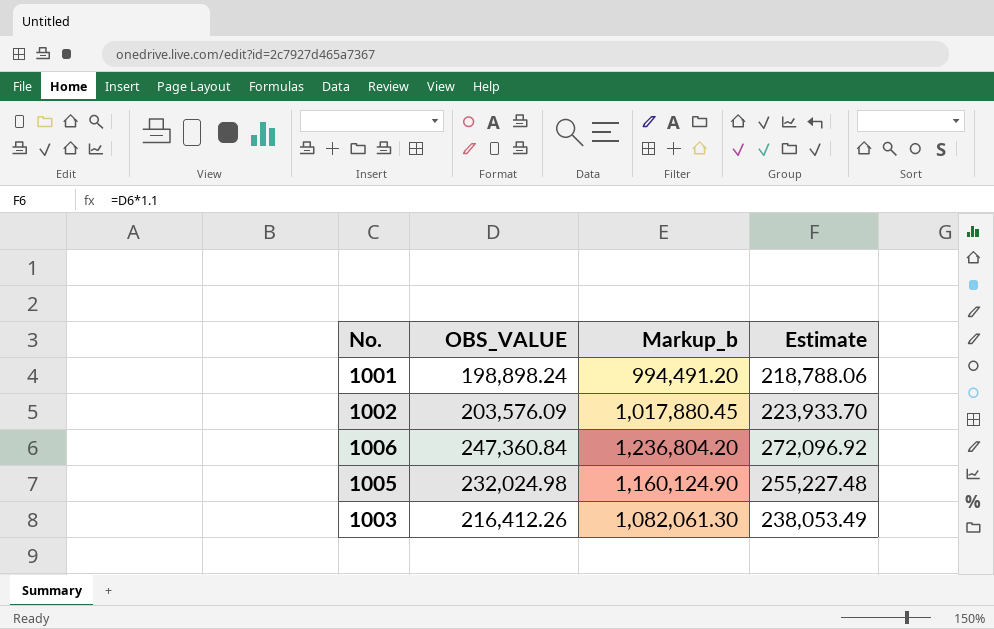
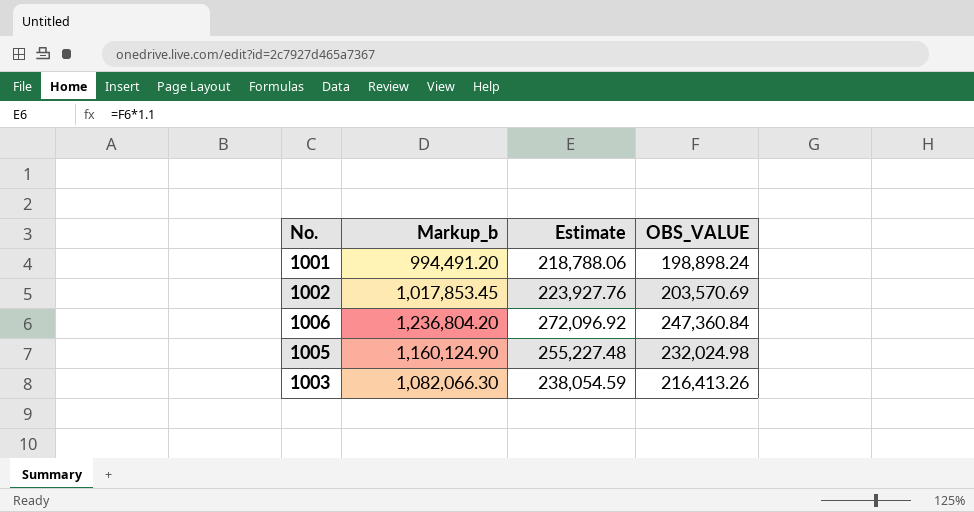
column OBS_VALUE | position: 2 -> 4
1002 | Markup_b: 1,017,880.45 -> 1,017,853.45
1002 | Estimate: 223,933.70 -> 223,927.76
1002 | OBS_VALUE: 203,576.09 -> 203,570.69
1003 | Markup_b: 1,082,061.30 -> 1,082,066.30
1003 | Estimate: 238,053.49 -> 238,054.59
1003 | OBS_VALUE: 216,412.26 -> 216,413.26

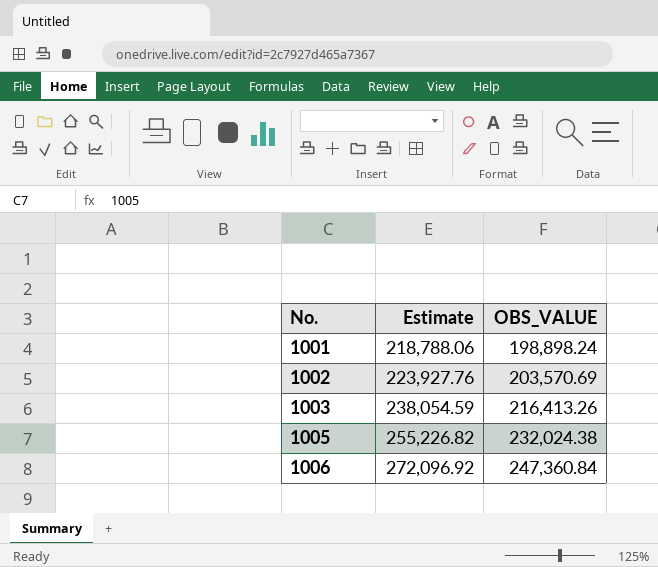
row order: none -> No. ascending
column Markup_b | formula: [OBS_VALUE] * 5 -> none
1005 | Estimate: 255,227.48 -> 255,226.82
1005 | OBS_VALUE: 232,024.98 -> 232,024.38

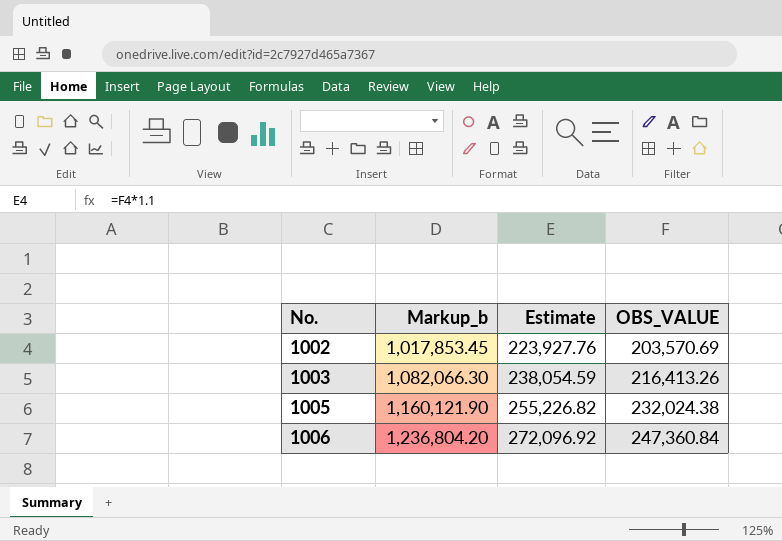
column Markup_b | formula: none -> [OBS_VALUE] * 5
row 1001: 218,788.06 | 198,898.24 -> none

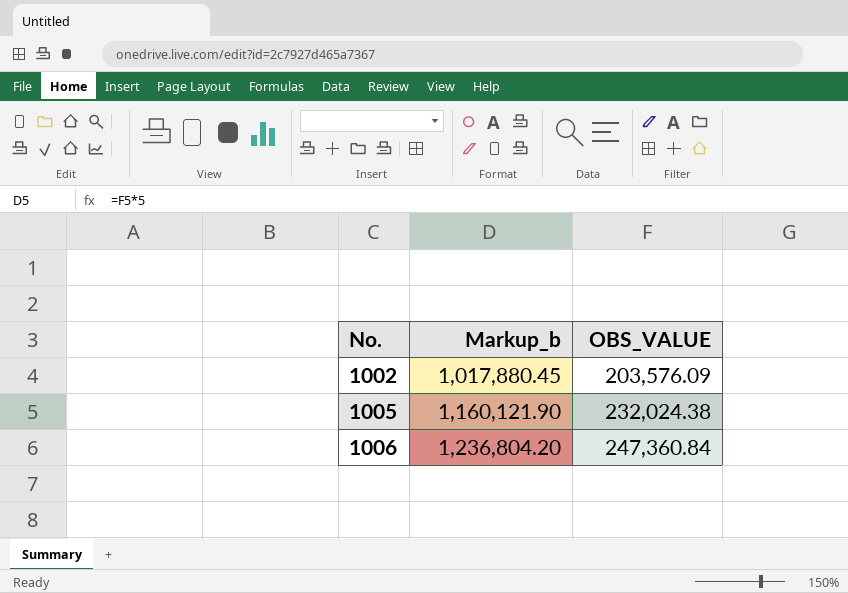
column Estimate | formula: [OBS_VALUE] * 1.1 -> none
row 1003: 1,082,066.30 | 238,054.59 | 216,413.26 -> none
1002 | Markup_b: 1,017,853.45 -> 1,017,880.45
1002 | OBS_VALUE: 203,570.69 -> 203,576.09

